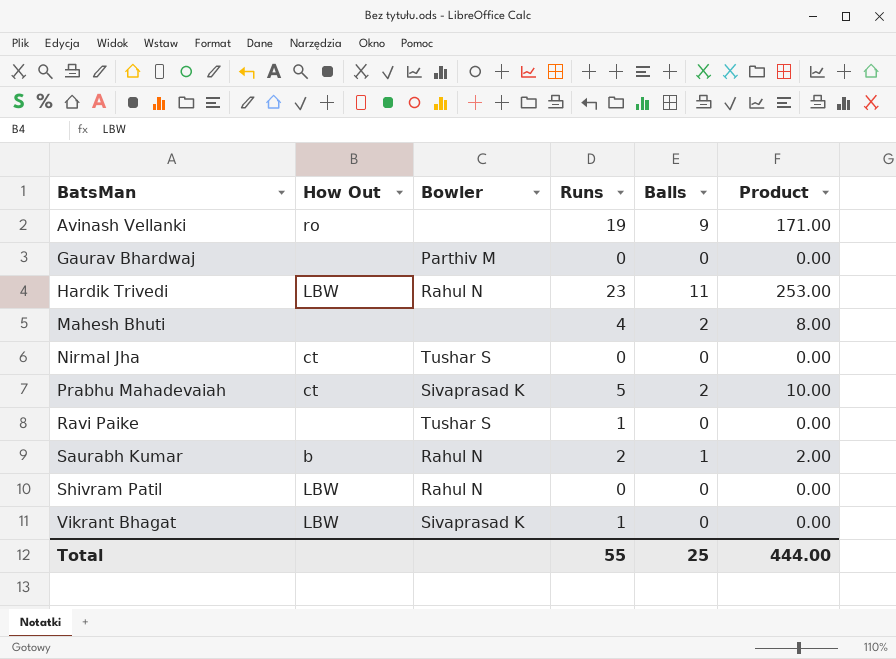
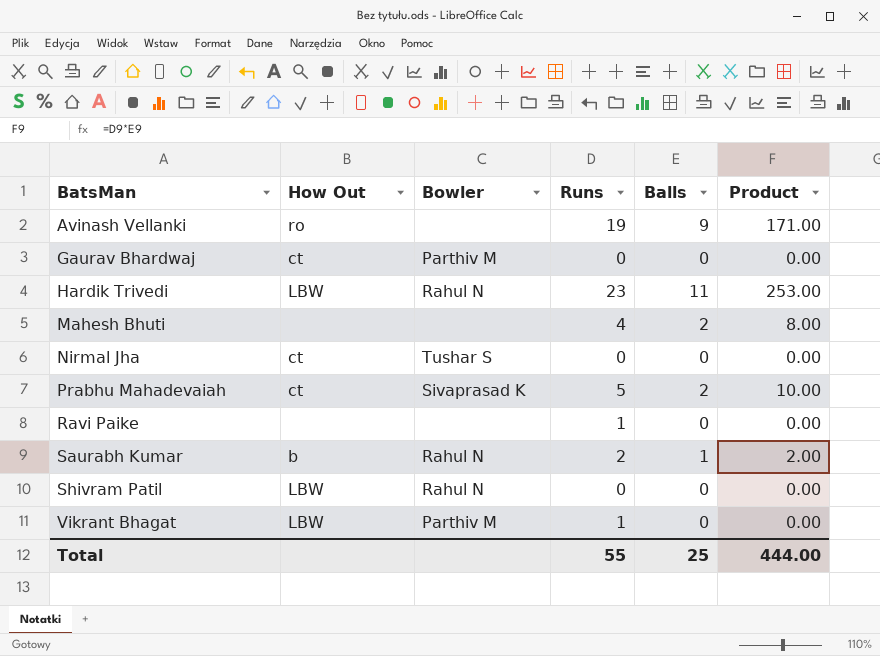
Gaurav Bhardwaj | How Out: none -> ct
Ravi Paike | Bowler: Tushar S -> none
Vikrant Bhagat | Bowler: Sivaprasad K -> Parthiv M

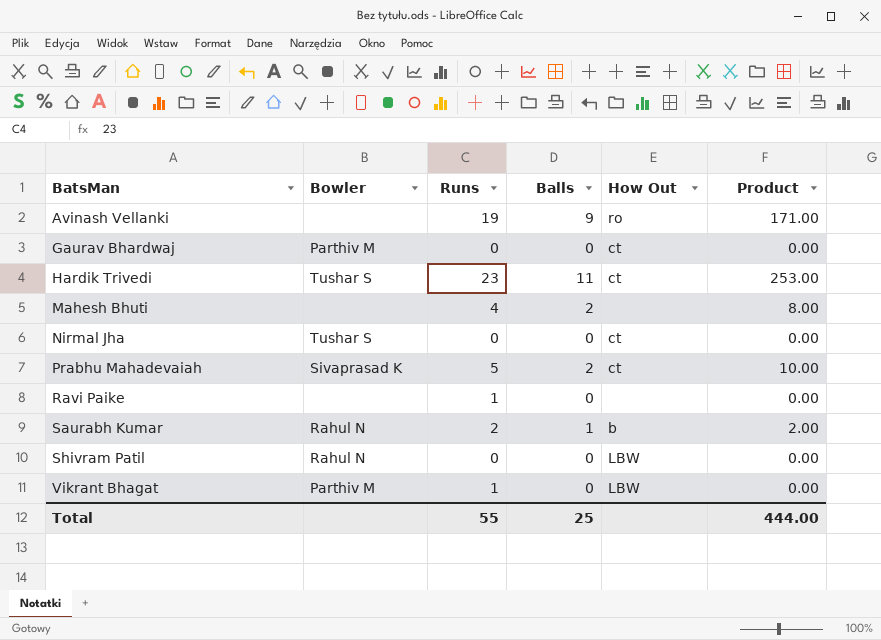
column How Out | position: 2 -> 5
Hardik Trivedi | Bowler: Rahul N -> Tushar S
Hardik Trivedi | How Out: LBW -> ct

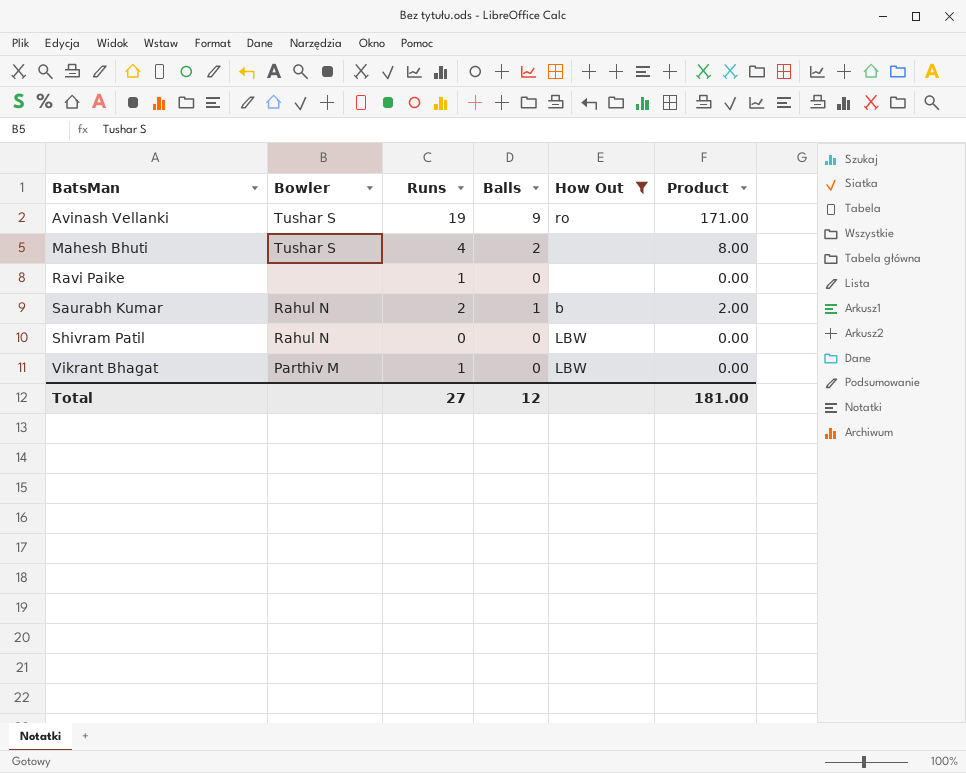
filter: none -> How Out != ct
Avinash Vellanki | Bowler: none -> Tushar S
Mahesh Bhuti | Bowler: none -> Tushar S
Total | Runs: 55 -> 27
Total | Balls: 25 -> 12
Total | Product: 444.00 -> 181.00

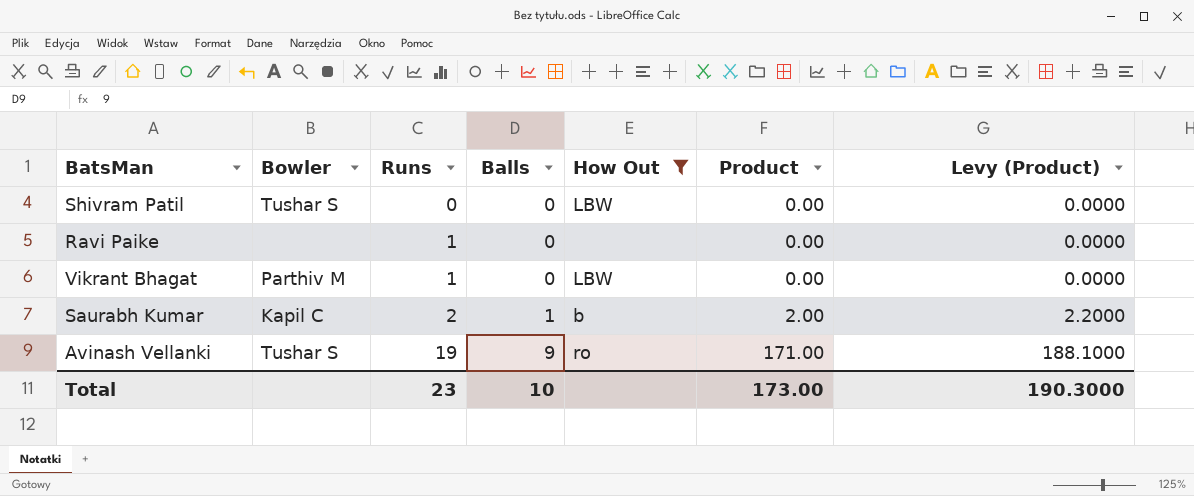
row order: BatsMan ascending -> Runs ascending
column Levy (Product) | formula: none -> [Product] * 1.1
row Mahesh Bhuti: Tushar S | 4 | 2 | none | 8.00 -> none
Shivram Patil | Bowler: Rahul N -> Tushar S
Saurabh Kumar | Bowler: Rahul N -> Kapil C
Total | Runs: 27 -> 23
Total | Balls: 12 -> 10
Total | Product: 181.00 -> 173.00

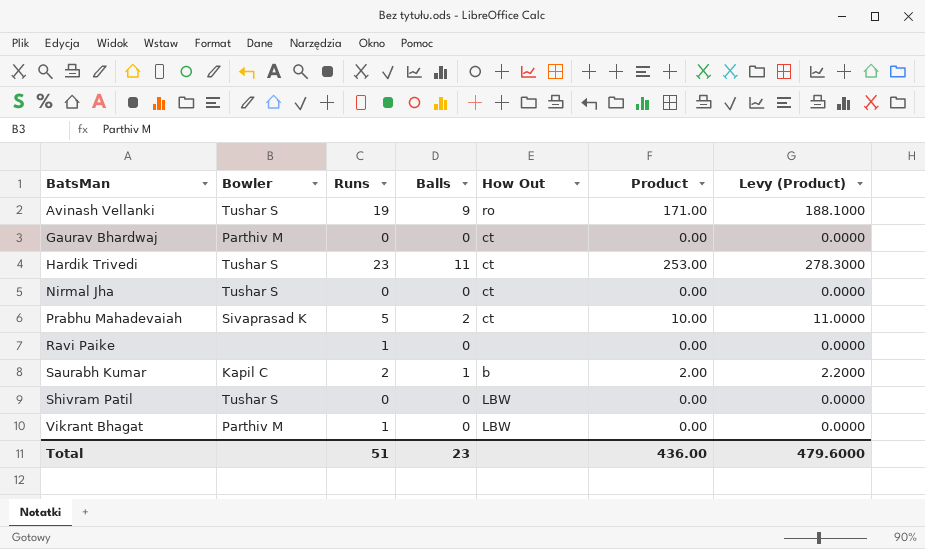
filter: How Out != ct -> none
row order: Runs ascending -> BatsMan ascending
Total | Runs: 23 -> 51
Total | Balls: 10 -> 23
Total | Product: 173.00 -> 436.00
Total | Levy (Product): 190.3000 -> 479.6000

